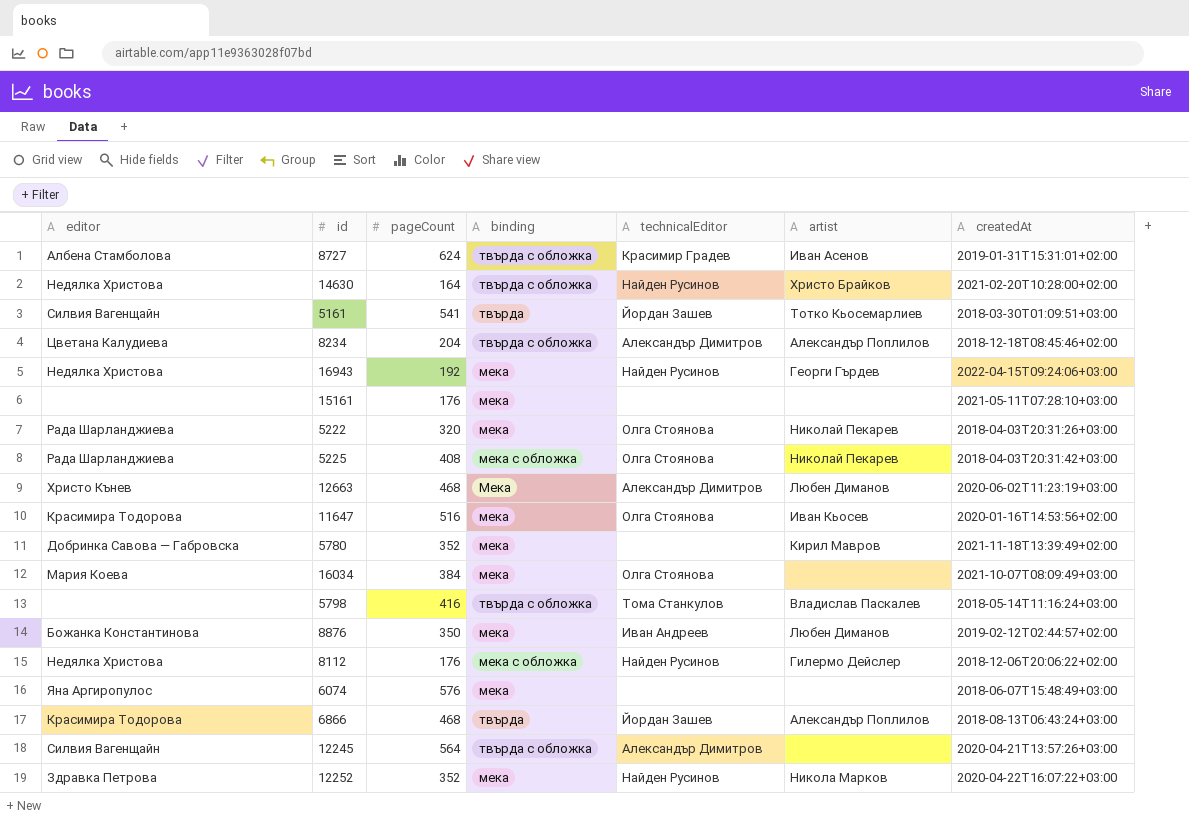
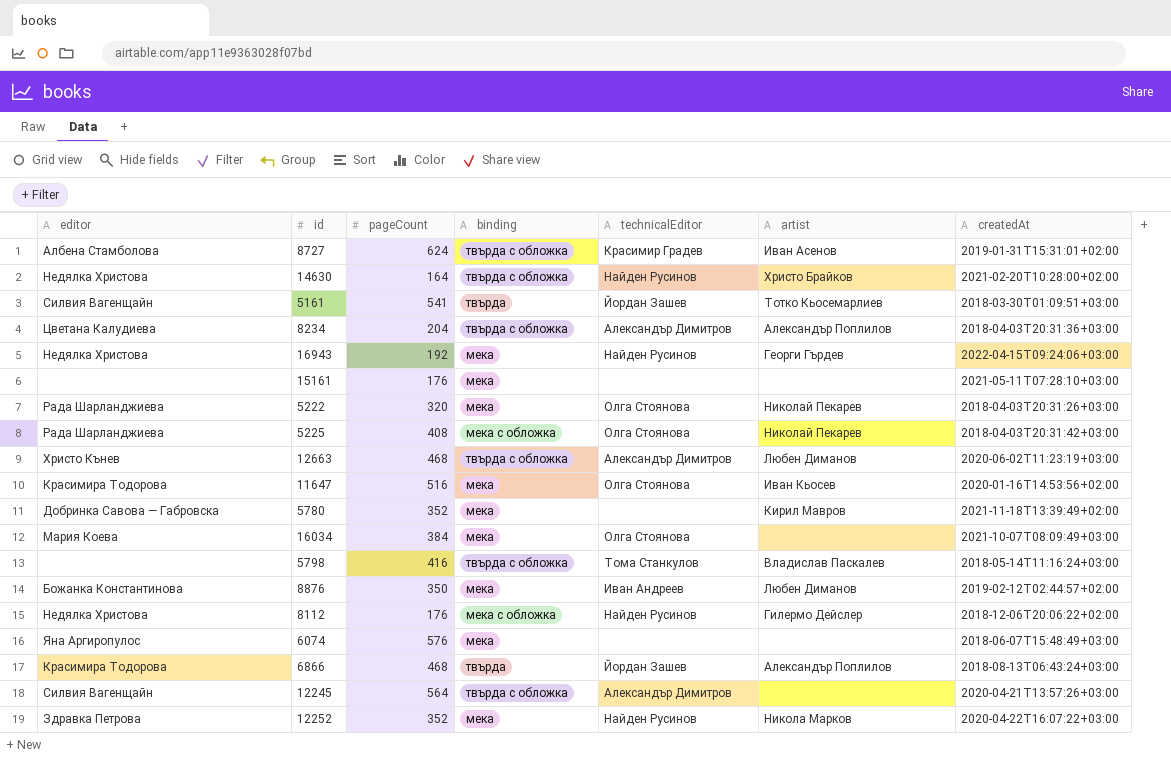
8234 | createdAt: 2018-12-18T08:45:46+02:00 -> 2018-04-03T20:31:36+03:00
12663 | binding: Мека -> твърда с обложка

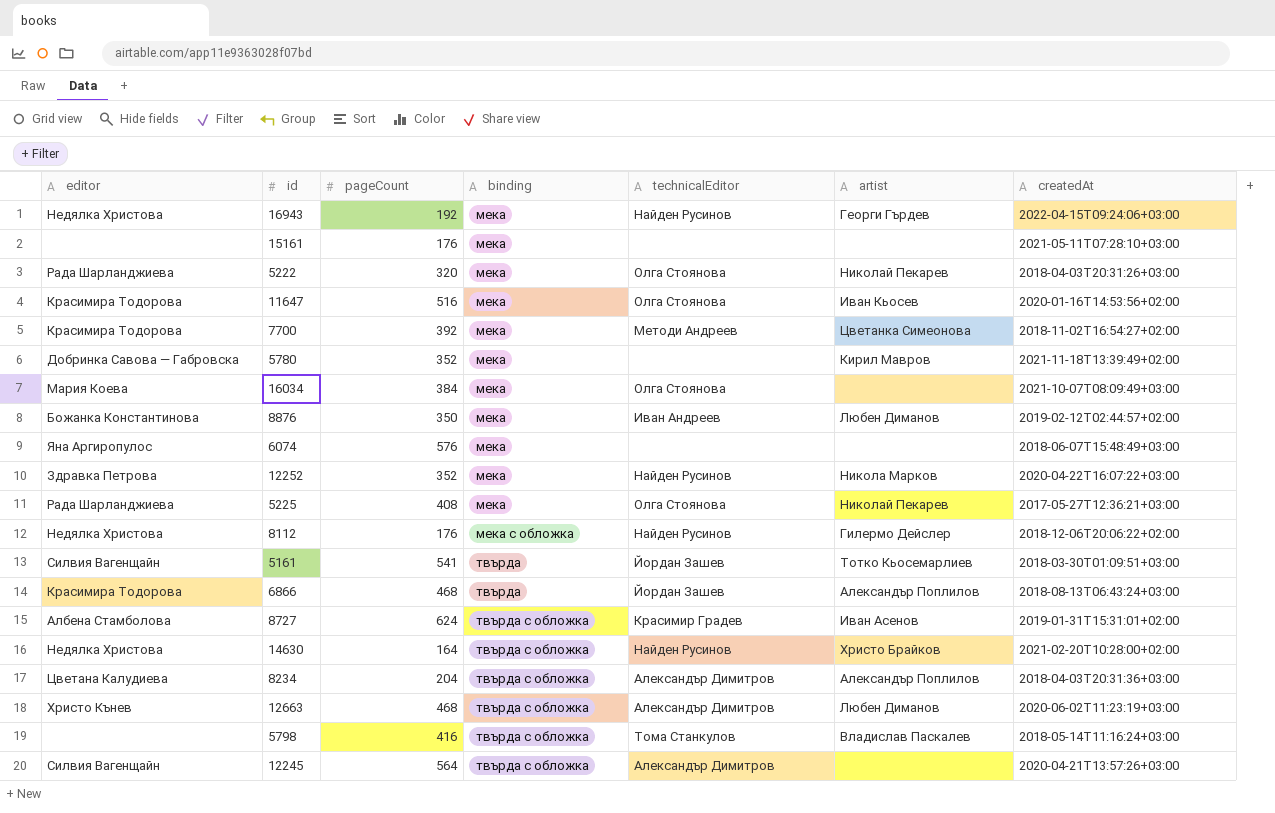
row order: none -> binding ascending
row 7700: none -> Красимира Тодорова | 392 | мека | Методи Андреев | Цветанка Симеонова | 2018-11-02T16:54:27+02:00
5225 | binding: мека с обложка -> мека
5225 | createdAt: 2018-04-03T20:31:42+03:00 -> 2017-05-27T12:36:21+03:00

